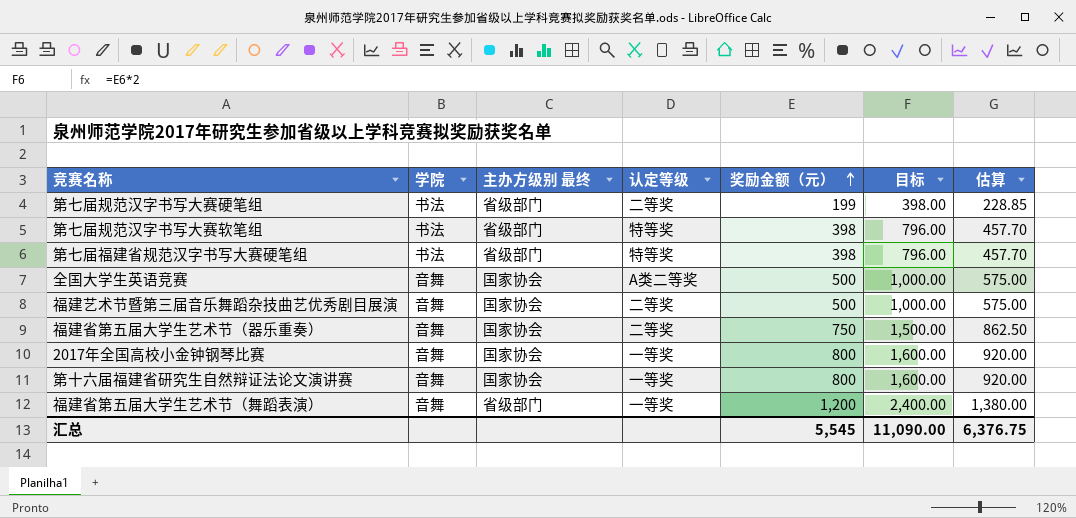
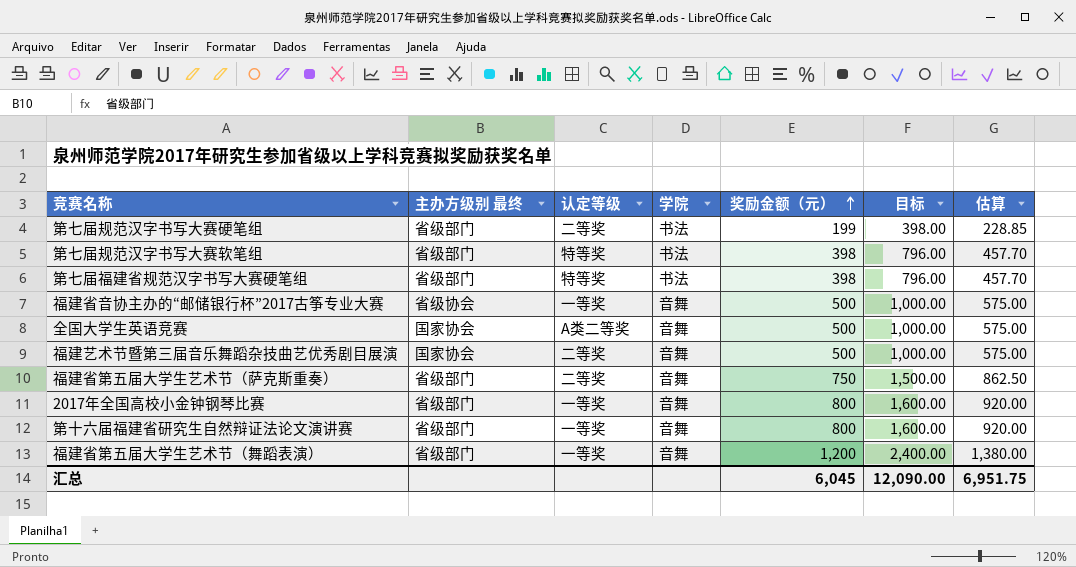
column 学院 | position: 2 -> 4
row 福建省第五届大学生艺术节（器乐重奏）: 音舞 | 国家协会 | 二等奖 | 750 | 1,500.00 | 862.50 -> none
row 福建省音协主办的“邮储银行杯”2017古筝专业大赛: none -> 省级协会 | 一等奖 | 音舞 | 500 | 1,000.00 | 575.00
row 福建省第五届大学生艺术节（萨克斯重奏）: none -> 省级部门 | 二等奖 | 音舞 | 750 | 1,500.00 | 862.50
2017年全国高校小金钟钢琴比赛 | 主办方级别 最终: 国家协会 -> 省级部门
第十六届福建省研究生自然辩证法论文演讲赛 | 主办方级别 最终: 国家协会 -> 省级部门
汇总 | 奖励金额（元）: 5,545 -> 6,045
汇总 | 目标: 11,090.00 -> 12,090.00
汇总 | 估算: 6,376.75 -> 6,951.75

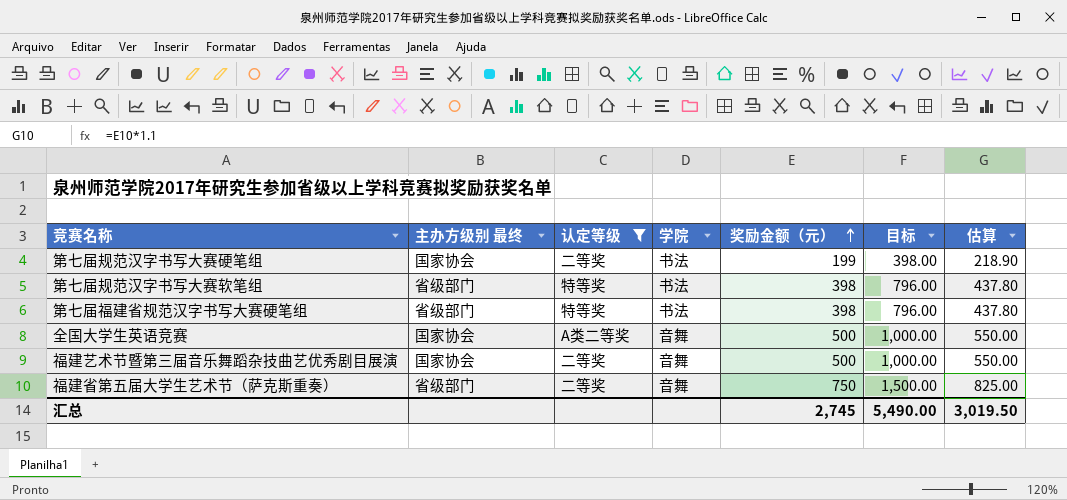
filter: none -> 认定等级 != 一等奖
column 估算 | formula: [奖励金额（元）] * 1.15 -> [奖励金额（元）] * 1.1
第七届规范汉字书写大赛硬笔组 | 主办方级别 最终: 省级部门 -> 国家协会
汇总 | 奖励金额（元）: 6,045 -> 2,745
汇总 | 目标: 12,090.00 -> 5,490.00
汇总 | 估算: 6,951.75 -> 3,019.50

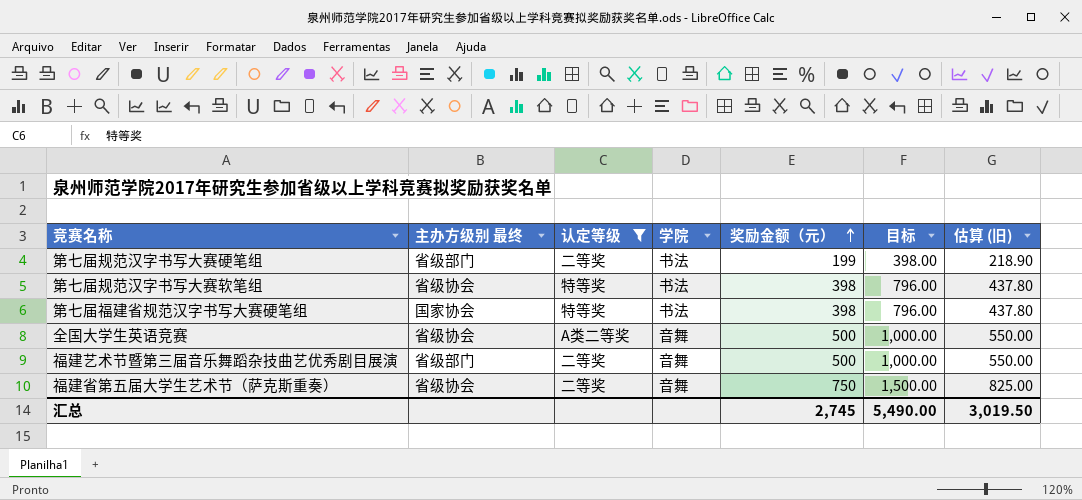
column name: 估算 -> 估算 (旧)
第七届规范汉字书写大赛硬笔组 | 主办方级别 最终: 国家协会 -> 省级部门
第七届规范汉字书写大赛软笔组 | 主办方级别 最终: 省级部门 -> 省级协会
第七届福建省规范汉字书写大赛硬笔组 | 主办方级别 最终: 省级部门 -> 国家协会
全国大学生英语竞赛 | 主办方级别 最终: 国家协会 -> 省级协会
福建艺术节暨第三届音乐舞蹈杂技曲艺优秀剧目展演 | 主办方级别 最终: 国家协会 -> 省级部门
福建省第五届大学生艺术节（萨克斯重奏） | 主办方级别 最终: 省级部门 -> 省级协会

